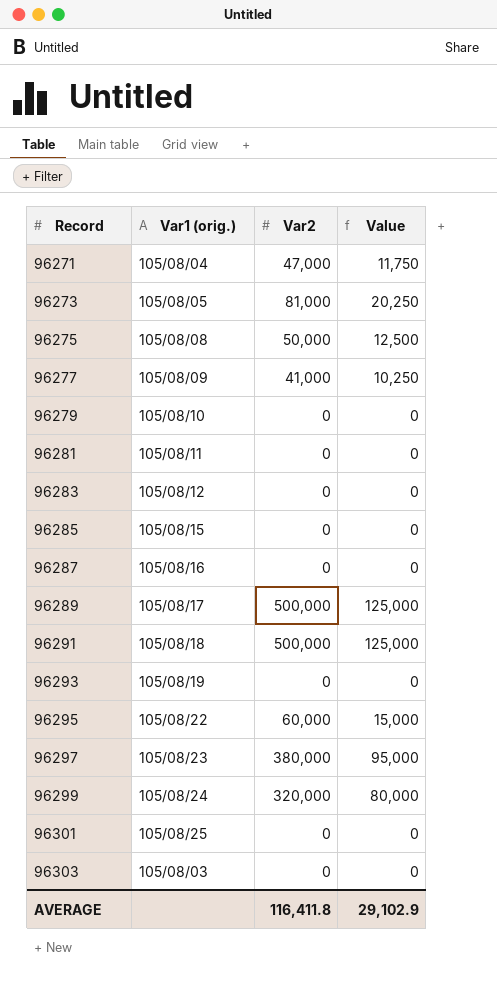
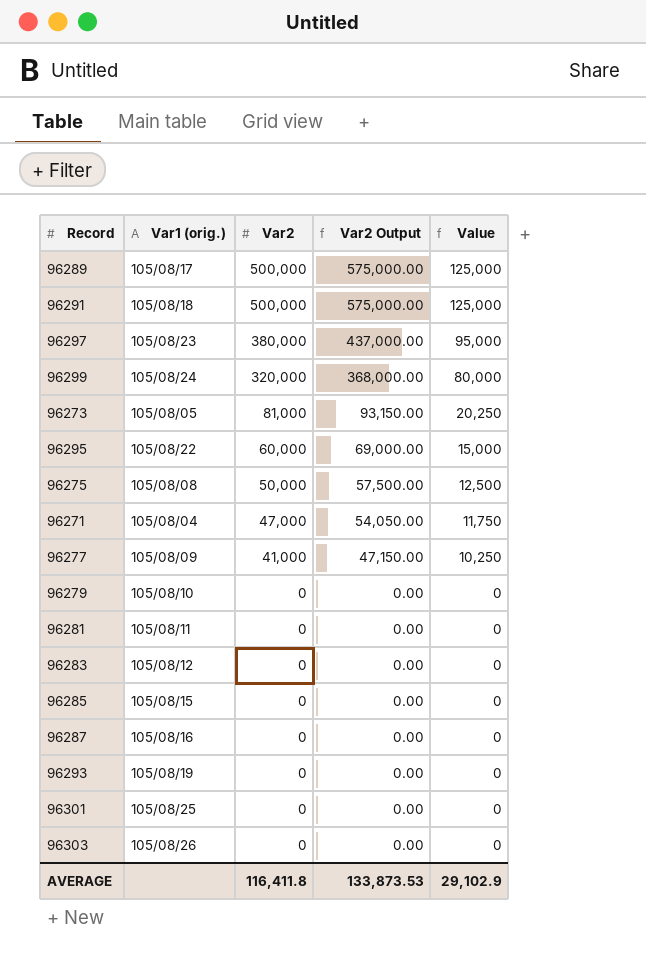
row order: Record ascending -> Var2 descending
column Var2 Output | formula: none -> [Var2] * 1.15
96303 | Var1 (orig.): 105/08/03 -> 105/08/26

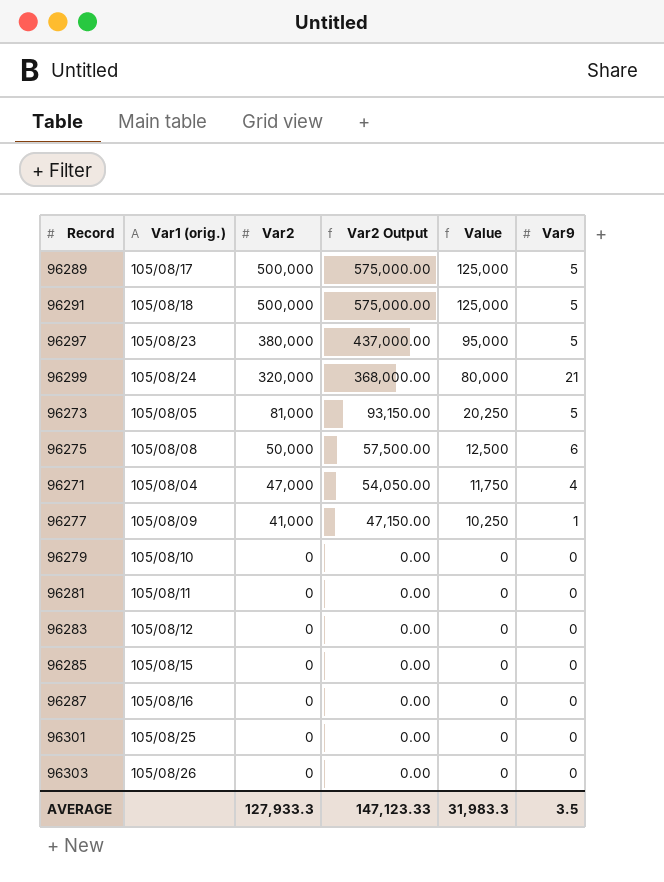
column Var9 | position: none -> 6
row 96295: 105/08/22 | 60,000 | 69,000.00 | 15,000 -> none
row 96293: 105/08/19 | 0 | 0.00 | 0 -> none
AVERAGE | Var2: 116,411.8 -> 127,933.3
AVERAGE | Var2 Output: 133,873.53 -> 147,123.33
AVERAGE | Value: 29,102.9 -> 31,983.3

